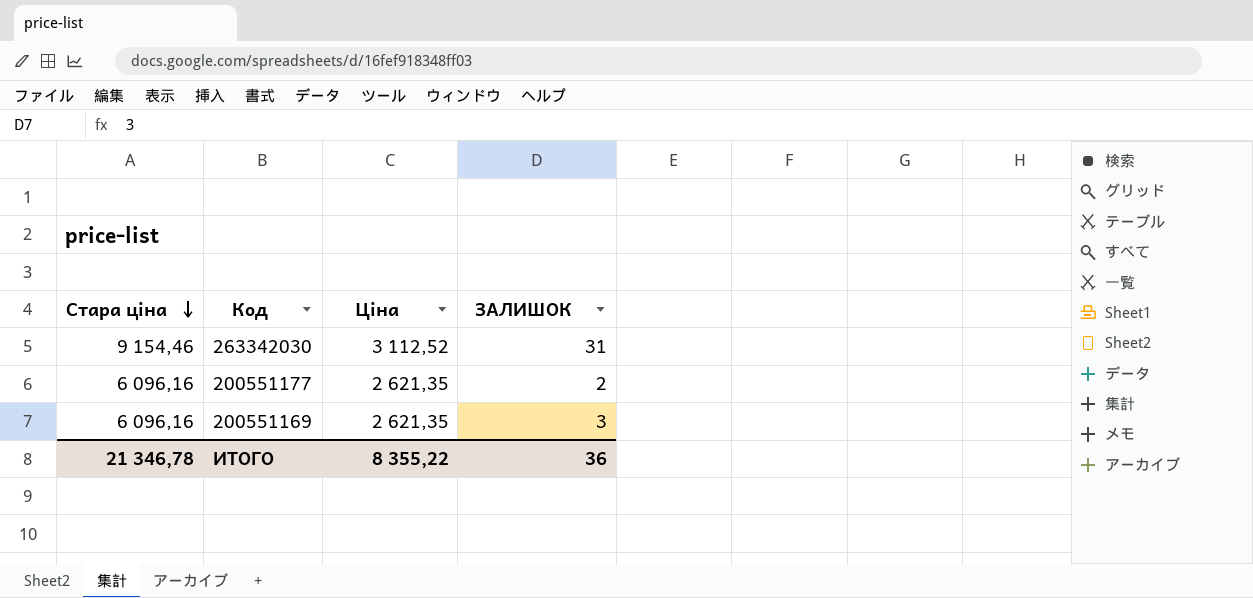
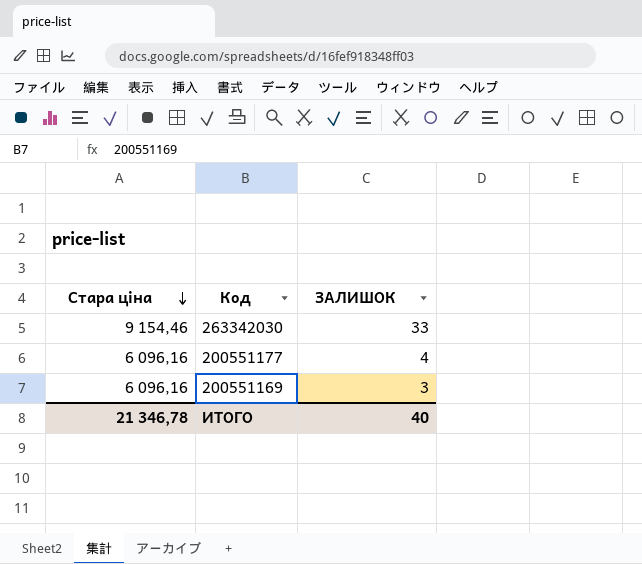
column Ціна | position: 3 -> none
263342030 | ЗАЛИШОК: 31 -> 33
200551177 | ЗАЛИШОК: 2 -> 4
ИТОГО | ЗАЛИШОК: 36 -> 40

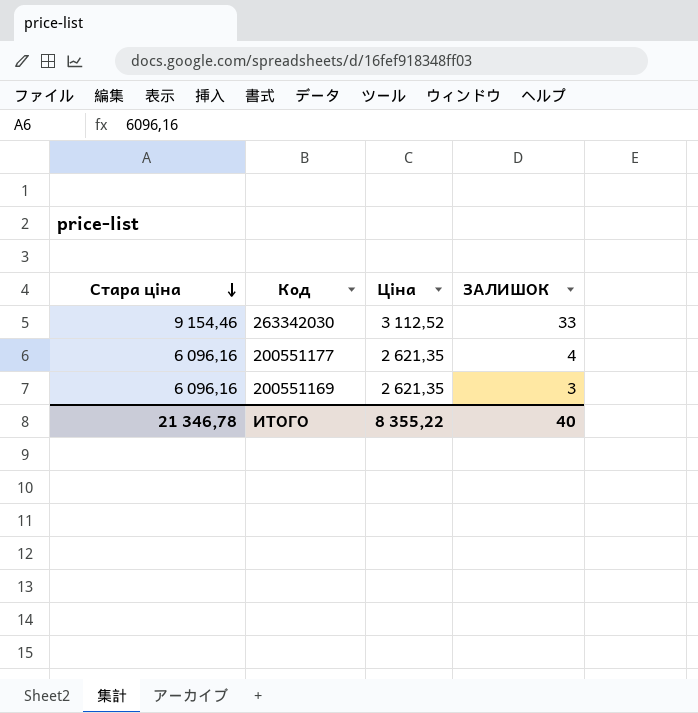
column Ціна | position: none -> 3

